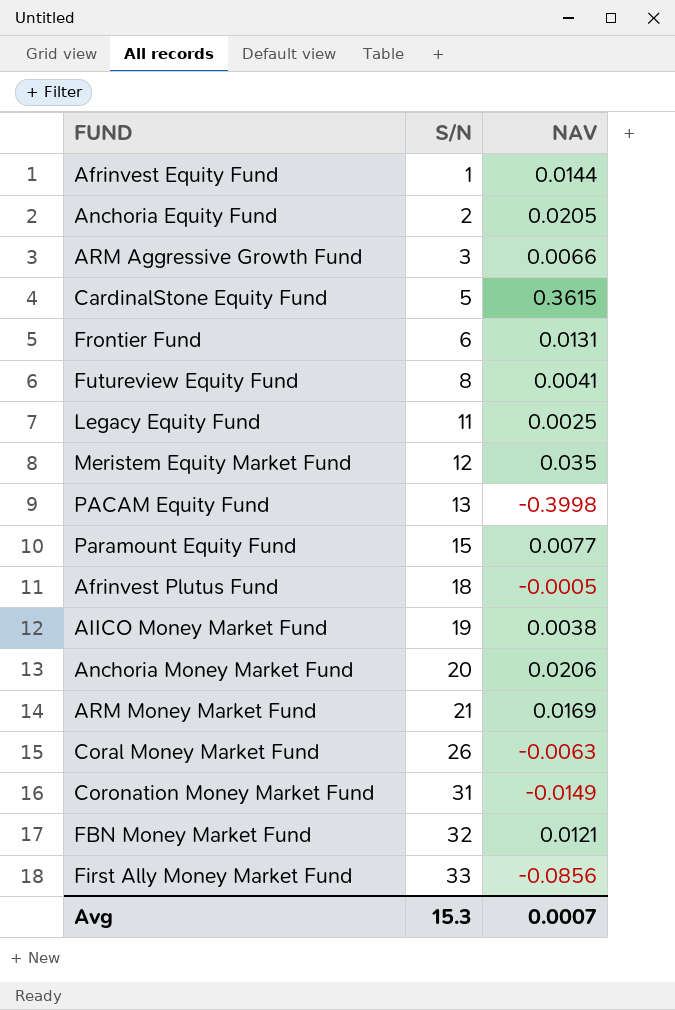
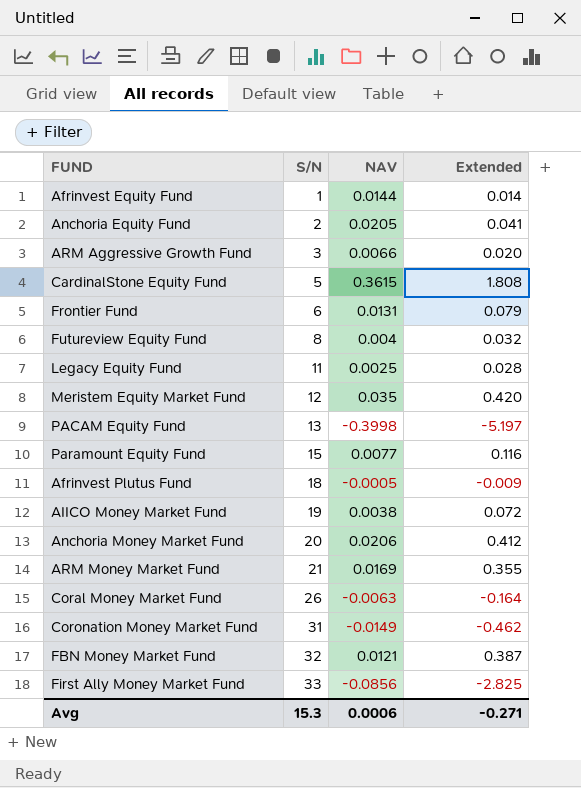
column Extended | formula: none -> [S/N] * [NAV]
Futureview Equity Fund | NAV: 0.0041 -> 0.004
Avg | NAV: 0.0007 -> 0.0006

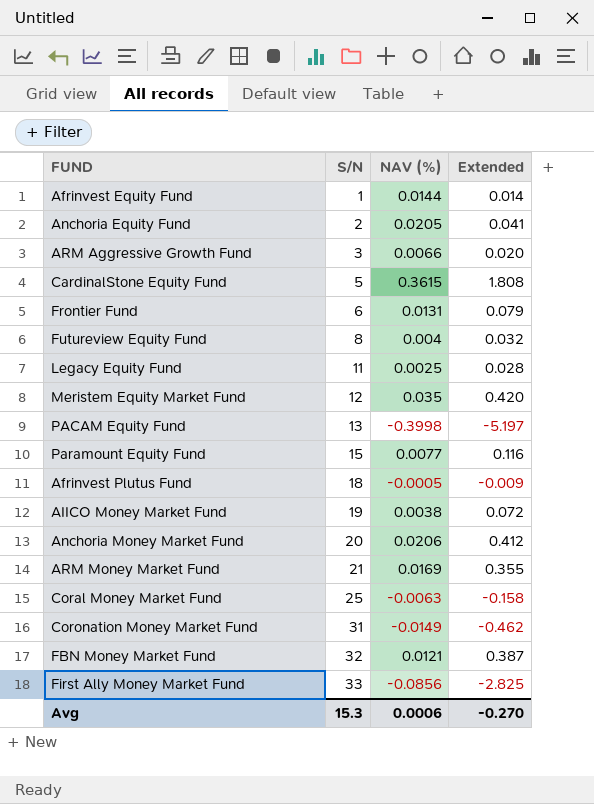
column name: NAV -> NAV (%)
Coral Money Market Fund | S/N: 26 -> 25
Coral Money Market Fund | Extended: -0.164 -> -0.158
Avg | Extended: -0.271 -> -0.270

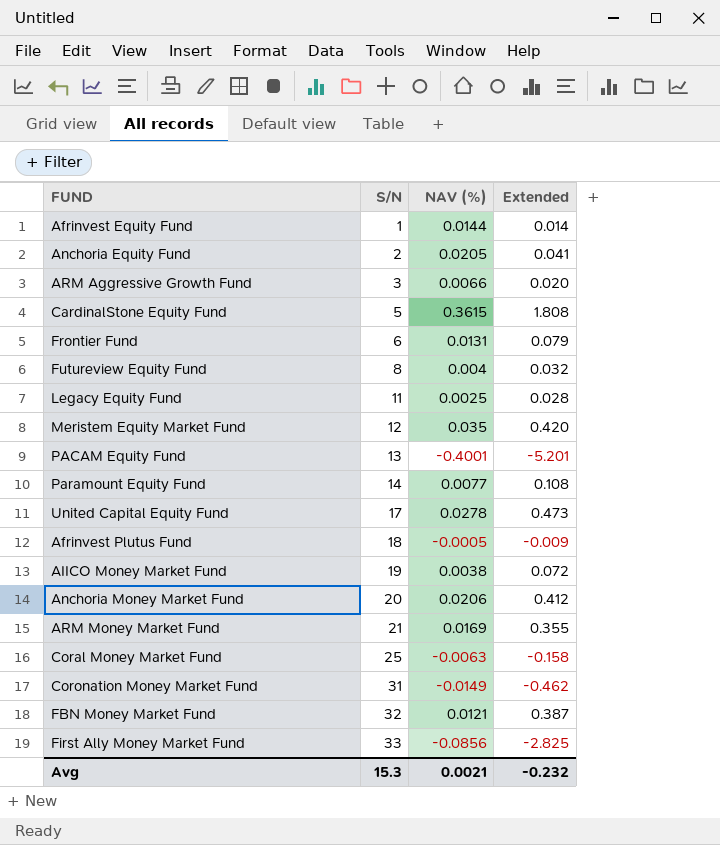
PACAM Equity Fund | NAV (%): -0.3998 -> -0.4001
PACAM Equity Fund | Extended: -5.197 -> -5.201
Paramount Equity Fund | S/N: 15 -> 14
Paramount Equity Fund | Extended: 0.116 -> 0.108
row United Capital Equity Fund: none -> 17 | 0.0278 | 0.473
Avg | NAV (%): 0.0006 -> 0.0021
Avg | Extended: -0.270 -> -0.232

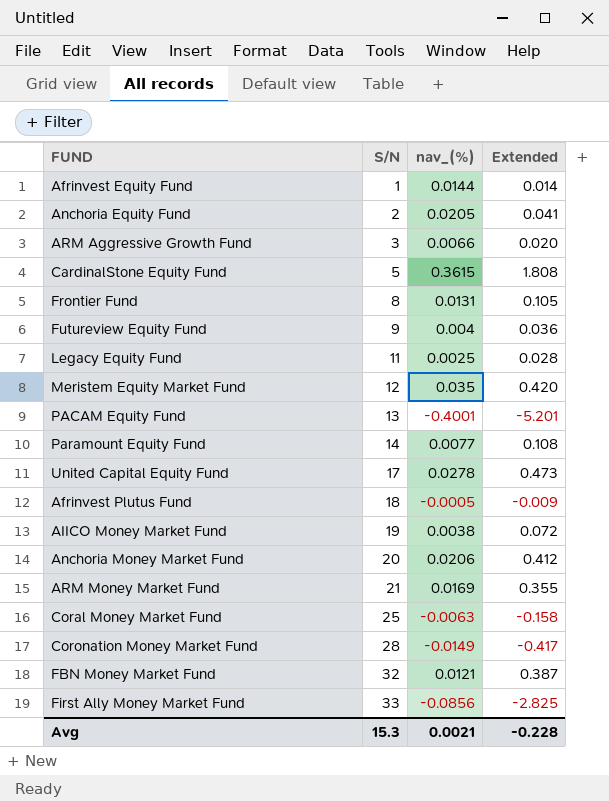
column name: NAV (%) -> nav_(%)
Frontier Fund | S/N: 6 -> 8
Frontier Fund | Extended: 0.079 -> 0.105
Futureview Equity Fund | S/N: 8 -> 9
Futureview Equity Fund | Extended: 0.032 -> 0.036
Coronation Money Market Fund | S/N: 31 -> 28
Coronation Money Market Fund | Extended: -0.462 -> -0.417
Avg | Extended: -0.232 -> -0.228

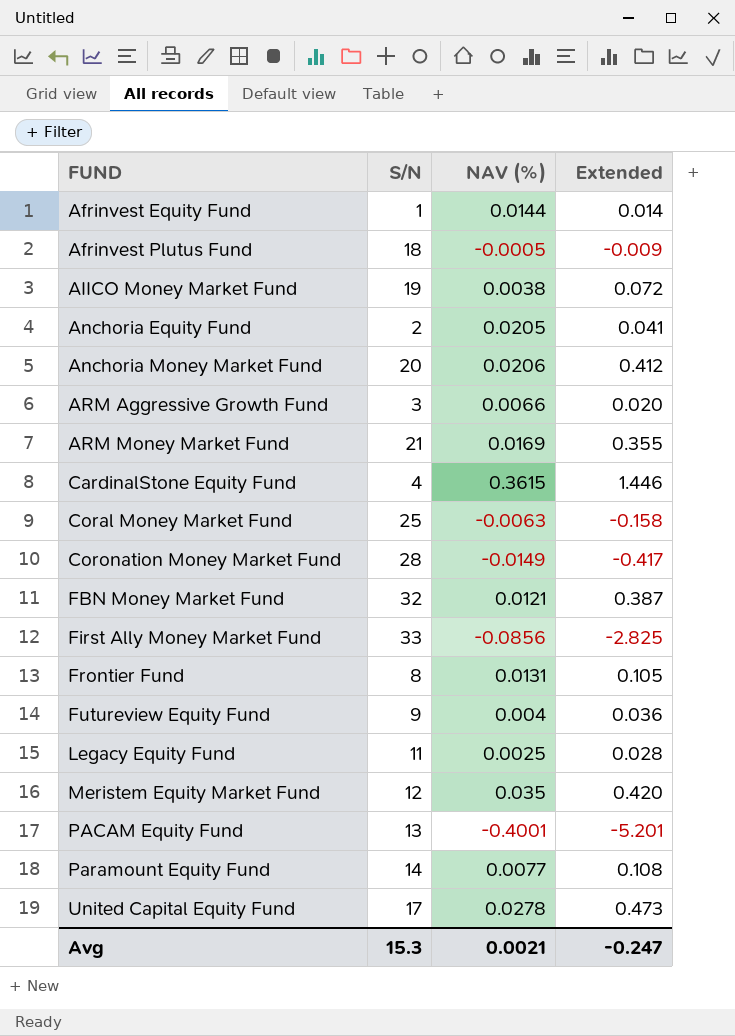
row order: S/N ascending -> FUND ascending
column name: nav_(%) -> NAV (%)
CardinalStone Equity Fund | S/N: 5 -> 4
CardinalStone Equity Fund | Extended: 1.808 -> 1.446
Avg | Extended: -0.228 -> -0.247

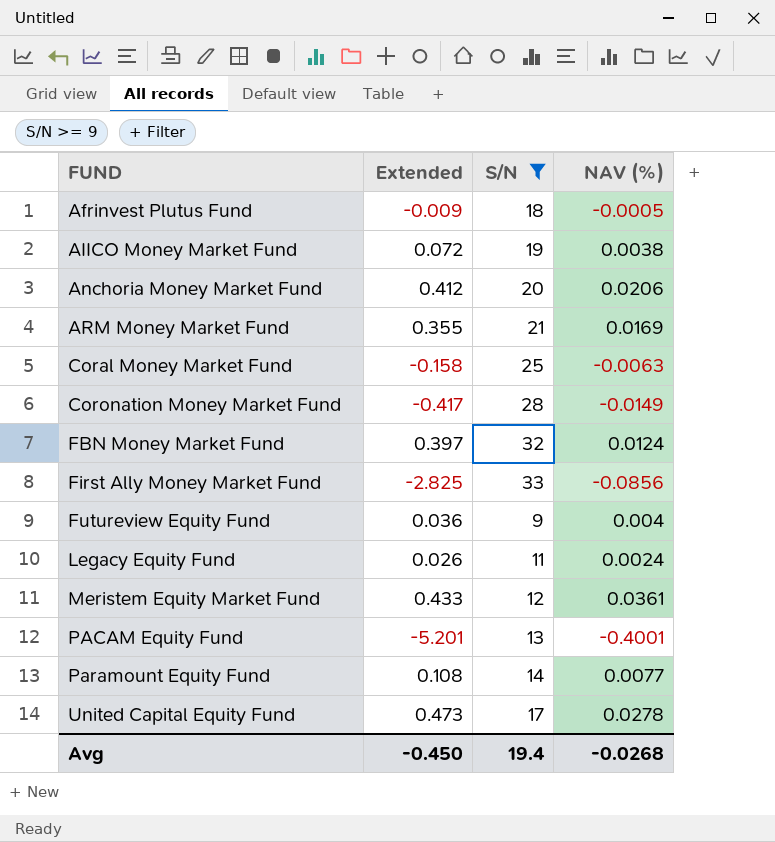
filter: none -> S/N >= 9
column Extended | position: 4 -> 2
FBN Money Market Fund | Extended: 0.387 -> 0.397
FBN Money Market Fund | NAV (%): 0.0121 -> 0.0124
Legacy Equity Fund | Extended: 0.028 -> 0.026
Legacy Equity Fund | NAV (%): 0.0025 -> 0.0024
Meristem Equity Market Fund | Extended: 0.420 -> 0.433
Meristem Equity Market Fund | NAV (%): 0.035 -> 0.0361
Avg | Extended: -0.247 -> -0.450
Avg | S/N: 15.3 -> 19.4
Avg | NAV (%): 0.0021 -> -0.0268

